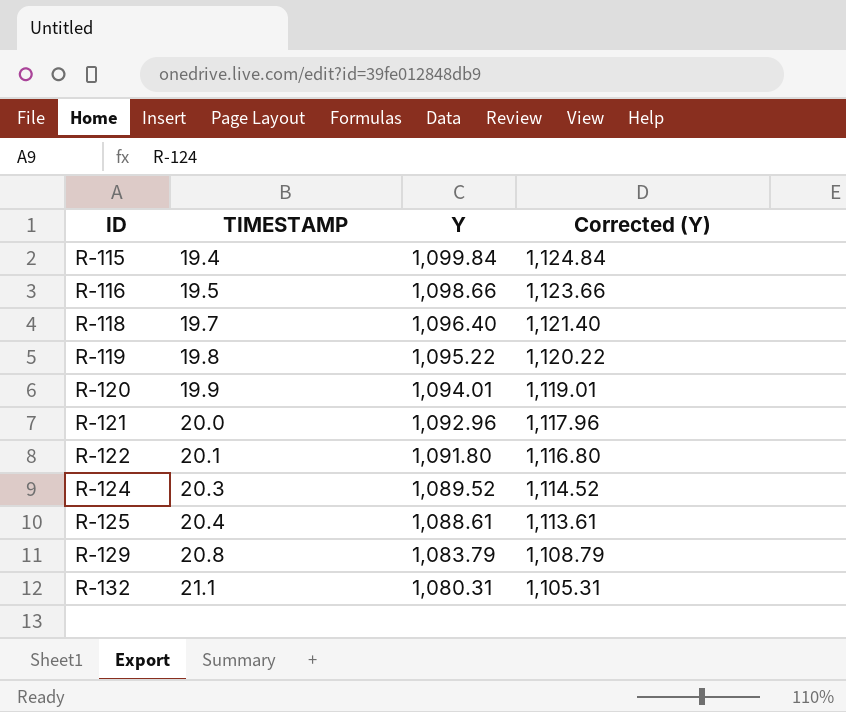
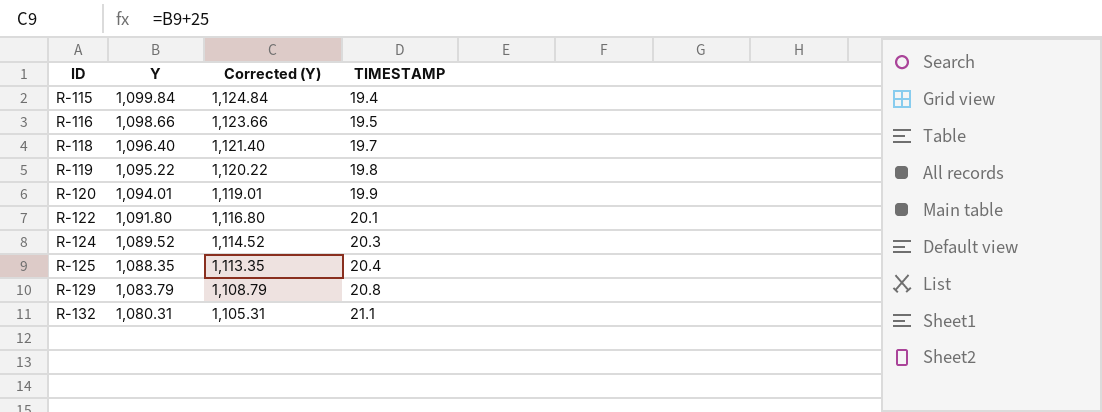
column TIMESTAMP | position: 2 -> 4
row R-121: 20.0 | 1,092.96 | 1,117.96 -> none
R-125 | Y: 1,088.61 -> 1,088.35
R-125 | Corrected (Y): 1,113.61 -> 1,113.35

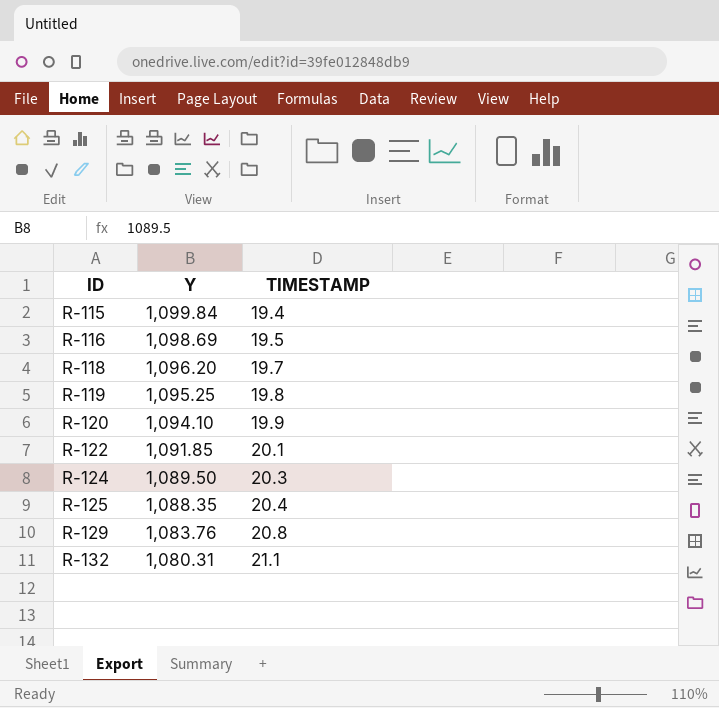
column Corrected (Y) | formula: [Y] + 25 -> none
R-116 | Y: 1,098.66 -> 1,098.69
R-118 | Y: 1,096.40 -> 1,096.20
R-119 | Y: 1,095.22 -> 1,095.25
R-120 | Y: 1,094.01 -> 1,094.10
R-122 | Y: 1,091.80 -> 1,091.85
R-124 | Y: 1,089.52 -> 1,089.50
R-129 | Y: 1,083.79 -> 1,083.76

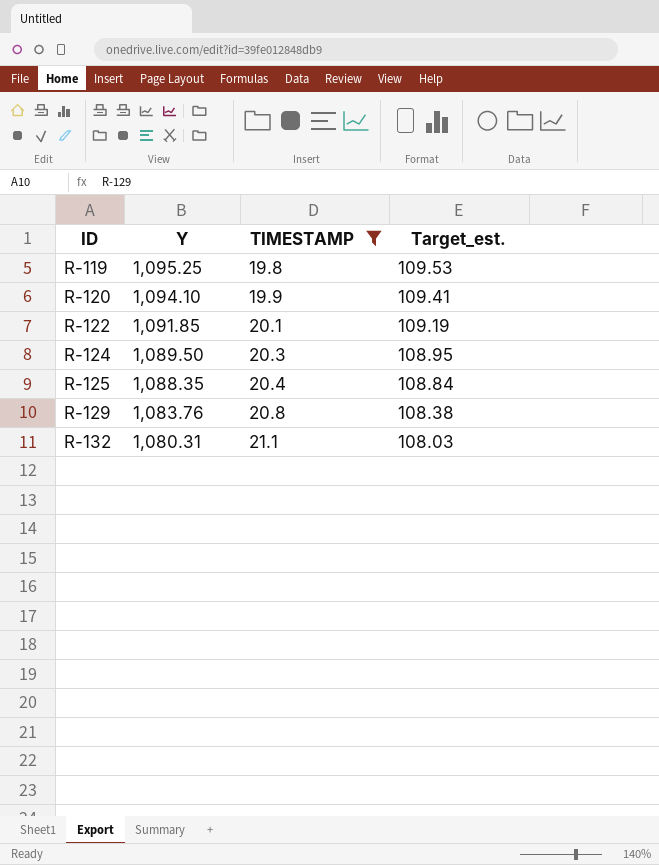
filter: none -> TIMESTAMP >= 19.8
column Target_est. | formula: none -> [Y] * 0.1

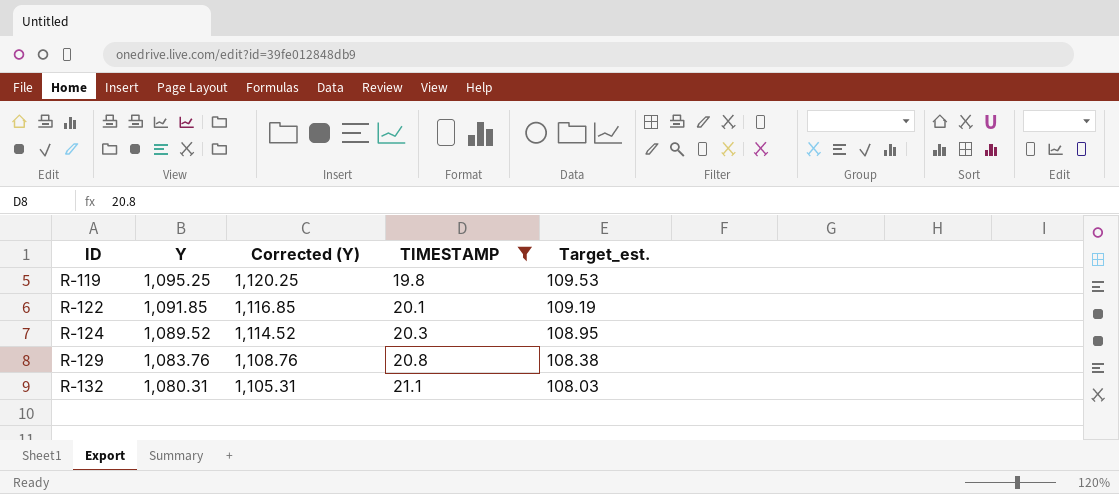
column Corrected (Y) | formula: none -> [Y] + 25
row R-120: 1,094.10 | 19.9 | 109.41 -> none
row R-125: 1,088.35 | 20.4 | 108.84 -> none
R-124 | Y: 1,089.50 -> 1,089.52

